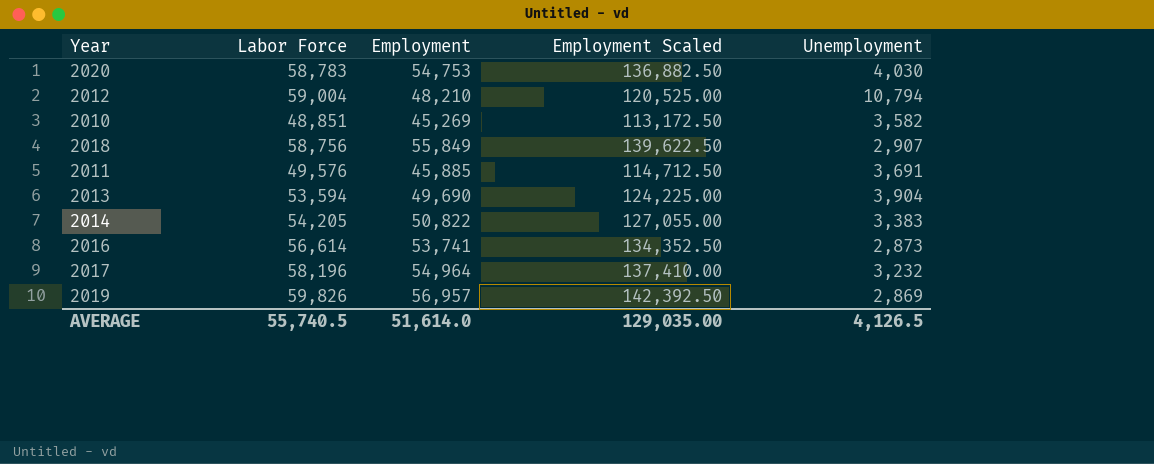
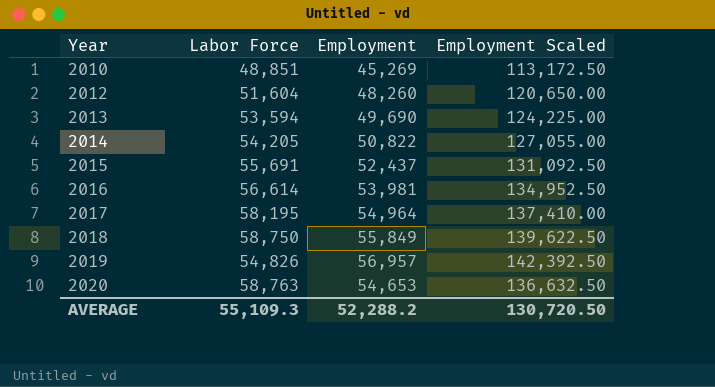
row order: none -> Year ascending
column Unemployment | formula: [Labor Force] - [Employment] -> none
row 2011: 49,576 | 45,885 | 114,712.50 | 3,691 -> none
2012 | Labor Force: 59,004 -> 51,604
2012 | Employment: 48,210 -> 48,260
2012 | Employment Scaled: 120,525.00 -> 120,650.00
row 2015: none -> 55,691 | 52,437 | 131,092.50
2016 | Employment: 53,741 -> 53,981
2016 | Employment Scaled: 134,352.50 -> 134,952.50
2017 | Labor Force: 58,196 -> 58,195
2018 | Labor Force: 58,756 -> 58,750
2019 | Labor Force: 59,826 -> 54,826
2020 | Labor Force: 58,783 -> 58,763
2020 | Employment: 54,753 -> 54,653
2020 | Employment Scaled: 136,882.50 -> 136,632.50
AVERAGE | Labor Force: 55,740.5 -> 55,109.3
AVERAGE | Employment: 51,614.0 -> 52,288.2
AVERAGE | Employment Scaled: 129,035.00 -> 130,720.50

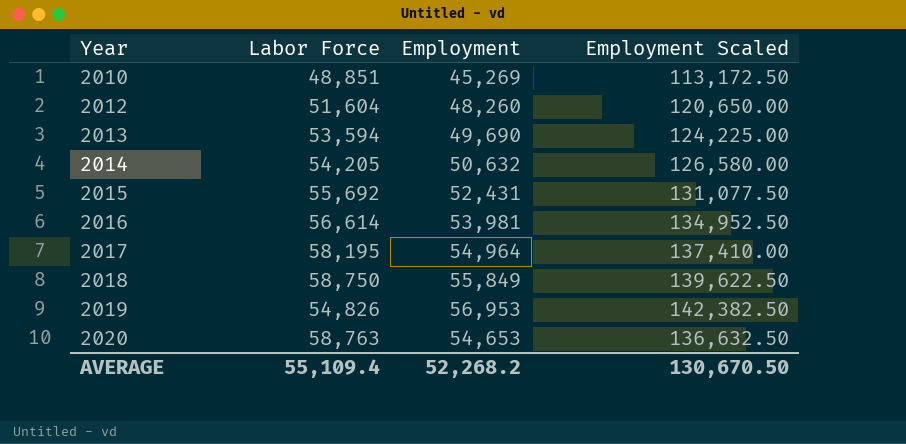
2014 | Employment: 50,822 -> 50,632
2014 | Employment Scaled: 127,055.00 -> 126,580.00
2015 | Labor Force: 55,691 -> 55,692
2015 | Employment: 52,437 -> 52,431
2015 | Employment Scaled: 131,092.50 -> 131,077.50
2019 | Employment: 56,957 -> 56,953
2019 | Employment Scaled: 142,392.50 -> 142,382.50
AVERAGE | Labor Force: 55,109.3 -> 55,109.4
AVERAGE | Employment: 52,288.2 -> 52,268.2
AVERAGE | Employment Scaled: 130,720.50 -> 130,670.50

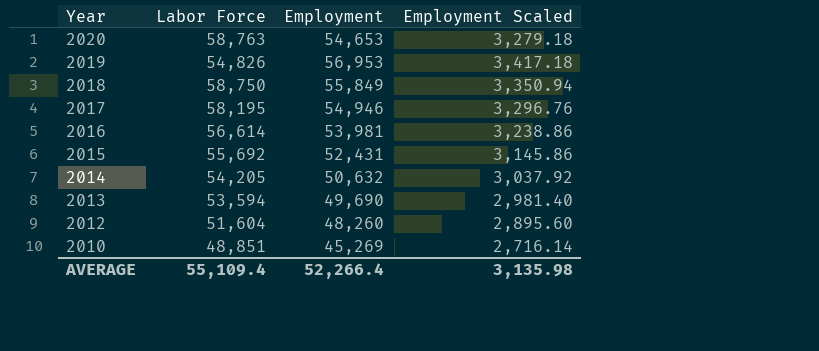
row order: Year ascending -> Year descending
column Employment Scaled | formula: [Employment] * 2.5 -> [Employment] * 0.06
2017 | Employment: 54,964 -> 54,946
AVERAGE | Employment: 52,268.2 -> 52,266.4
AVERAGE | Employment Scaled: 130,670.50 -> 3,135.98

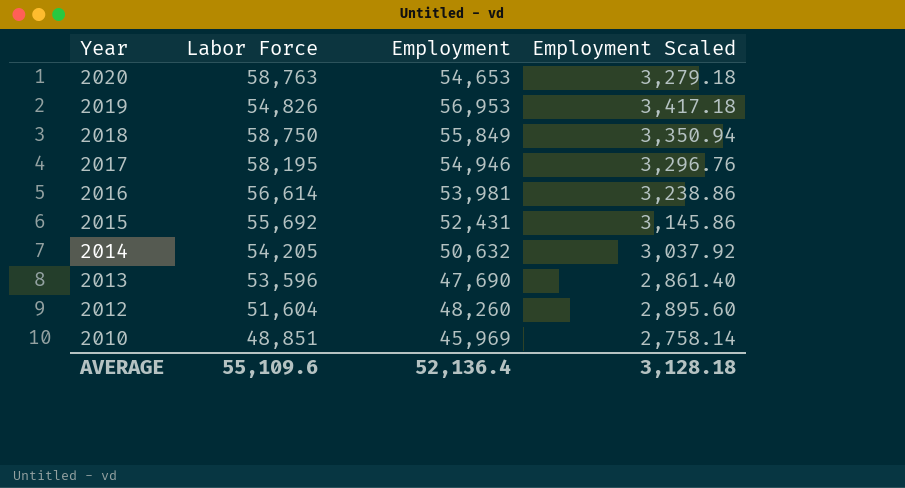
2013 | Labor Force: 53,594 -> 53,596
2013 | Employment: 49,690 -> 47,690
2013 | Employment Scaled: 2,981.40 -> 2,861.40
2010 | Employment: 45,269 -> 45,969
2010 | Employment Scaled: 2,716.14 -> 2,758.14
AVERAGE | Labor Force: 55,109.4 -> 55,109.6
AVERAGE | Employment: 52,266.4 -> 52,136.4
AVERAGE | Employment Scaled: 3,135.98 -> 3,128.18

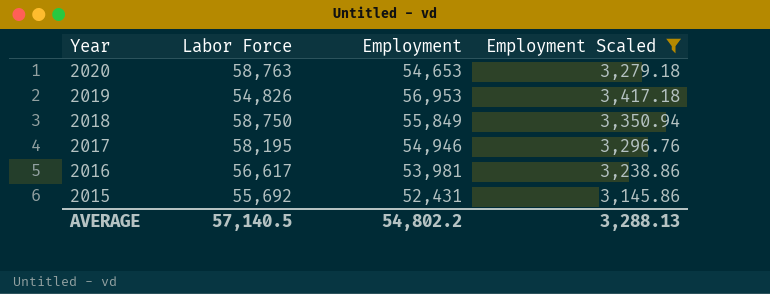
filter: none -> Employment Scaled >= 3,145.86
2016 | Labor Force: 56,614 -> 56,617
AVERAGE | Labor Force: 55,109.6 -> 57,140.5
AVERAGE | Employment: 52,136.4 -> 54,802.2
AVERAGE | Employment Scaled: 3,128.18 -> 3,288.13

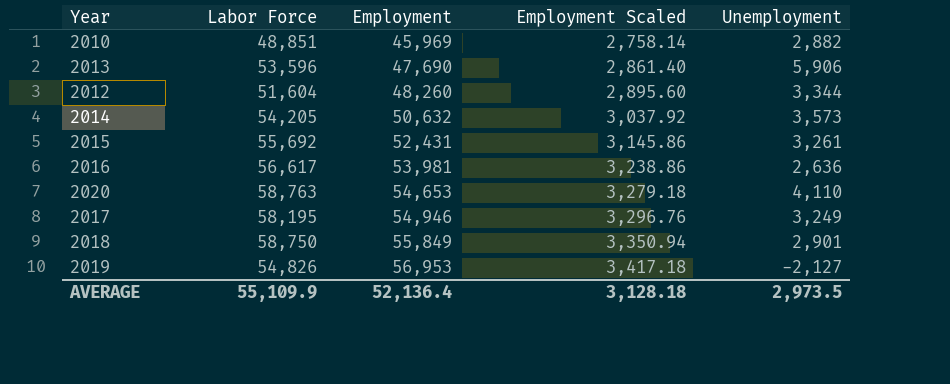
filter: Employment Scaled >= 3,145.86 -> none
row order: Year descending -> Employment ascending
column Unemployment | formula: none -> [Labor Force] - [Employment]
AVERAGE | Labor Force: 57,140.5 -> 55,109.9
AVERAGE | Employment: 54,802.2 -> 52,136.4
AVERAGE | Employment Scaled: 3,288.13 -> 3,128.18

